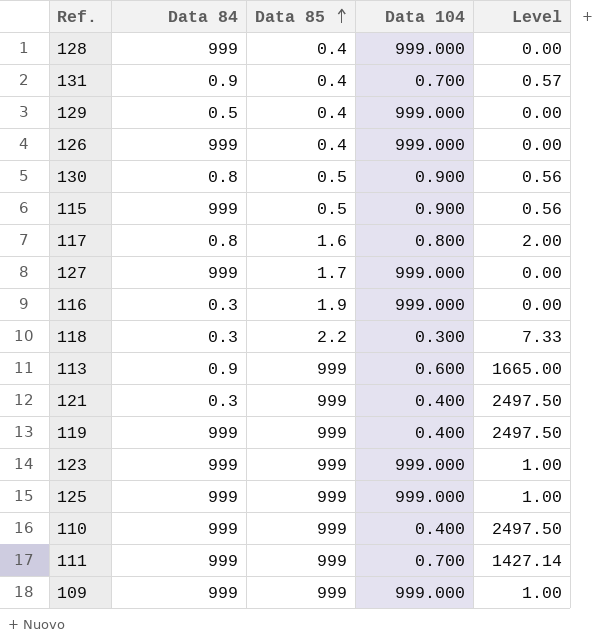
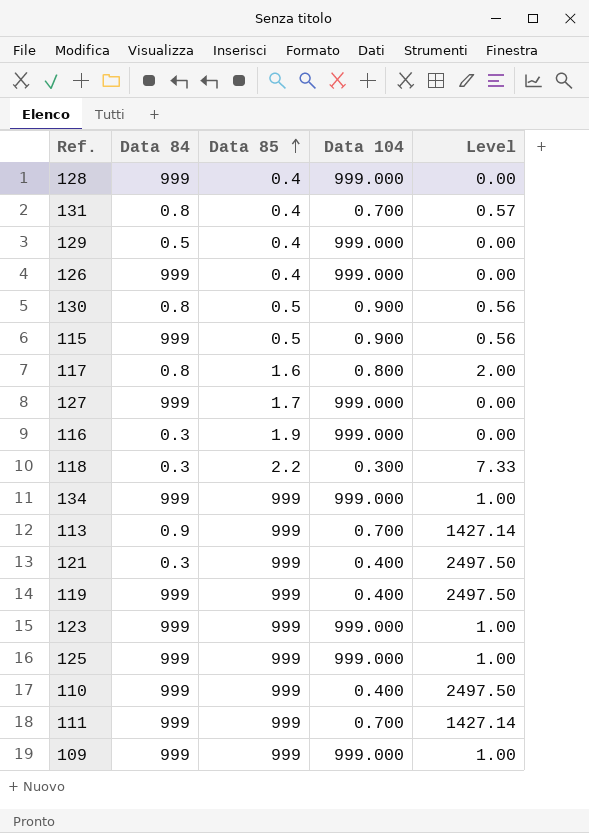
131 | Data 84: 0.9 -> 0.8
row 134: none -> 999 | 999 | 999.000 | 1.00
113 | Data 104: 0.600 -> 0.700
113 | Level: 1665.00 -> 1427.14

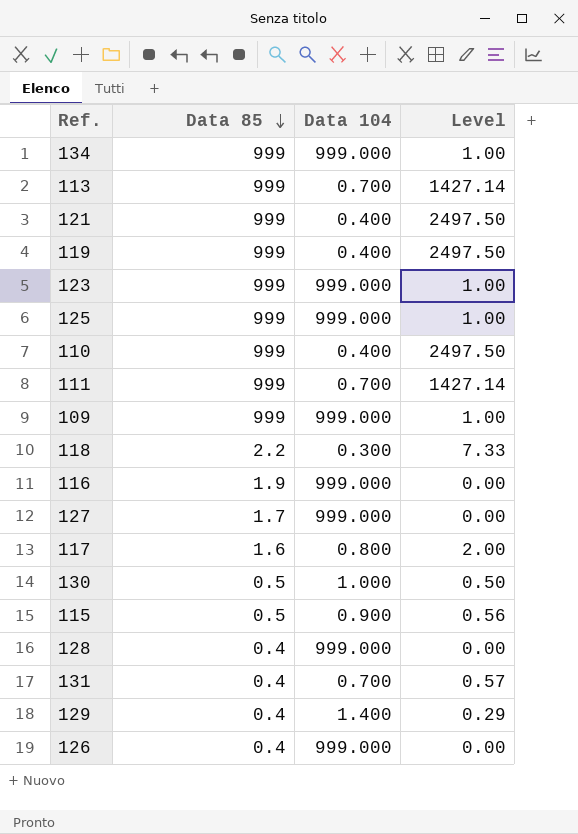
row order: Data 85 ascending -> Data 85 descending
column Data 84 | position: 2 -> none
130 | Data 104: 0.900 -> 1.000
130 | Level: 0.56 -> 0.50
129 | Data 104: 999.000 -> 1.400
129 | Level: 0.00 -> 0.29

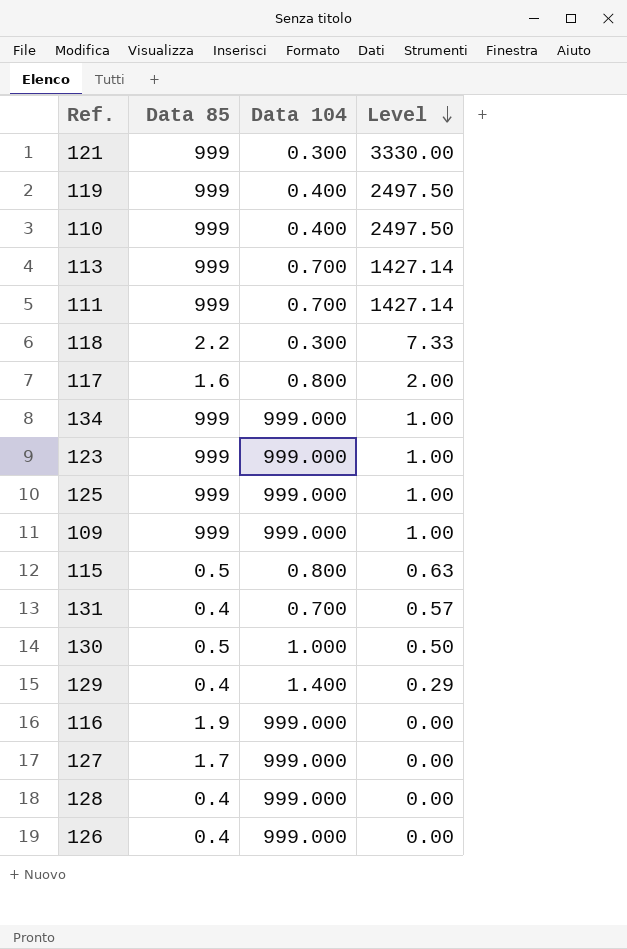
row order: Data 85 descending -> Level descending
121 | Data 104: 0.400 -> 0.300
121 | Level: 2497.50 -> 3330.00
115 | Data 104: 0.900 -> 0.800
115 | Level: 0.56 -> 0.63

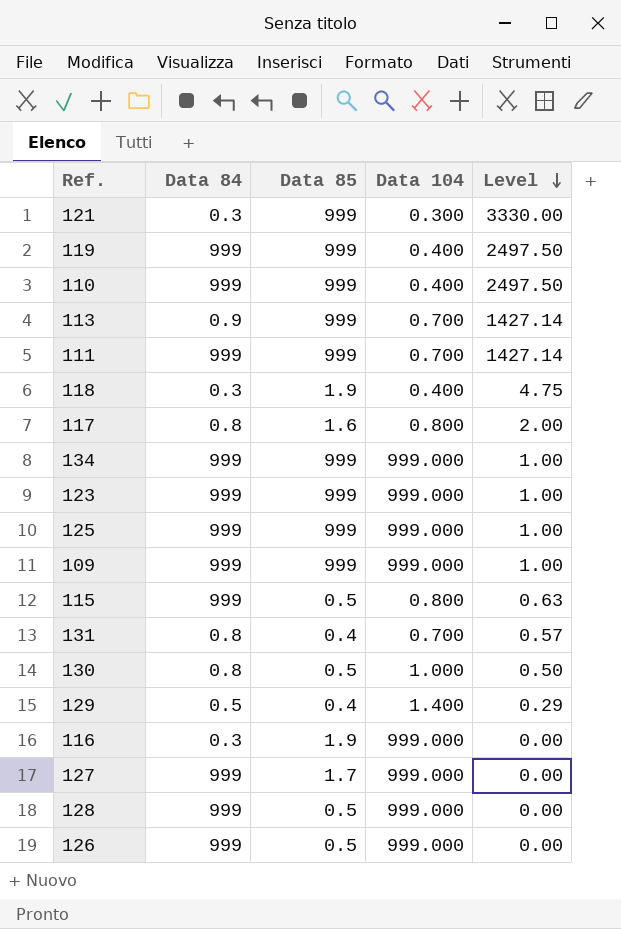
column Data 84 | position: none -> 2
118 | Data 85: 2.2 -> 1.9
118 | Data 104: 0.300 -> 0.400
118 | Level: 7.33 -> 4.75
128 | Data 85: 0.4 -> 0.5
126 | Data 85: 0.4 -> 0.5

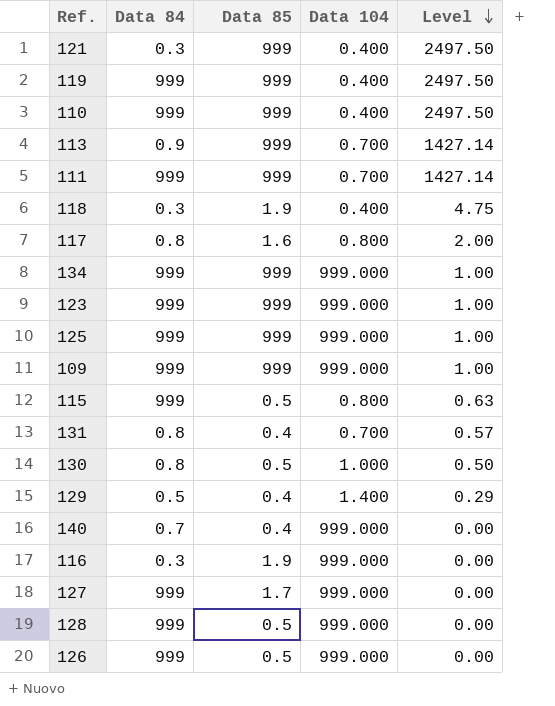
121 | Data 104: 0.300 -> 0.400
121 | Level: 3330.00 -> 2497.50
row 140: none -> 0.7 | 0.4 | 999.000 | 0.00

